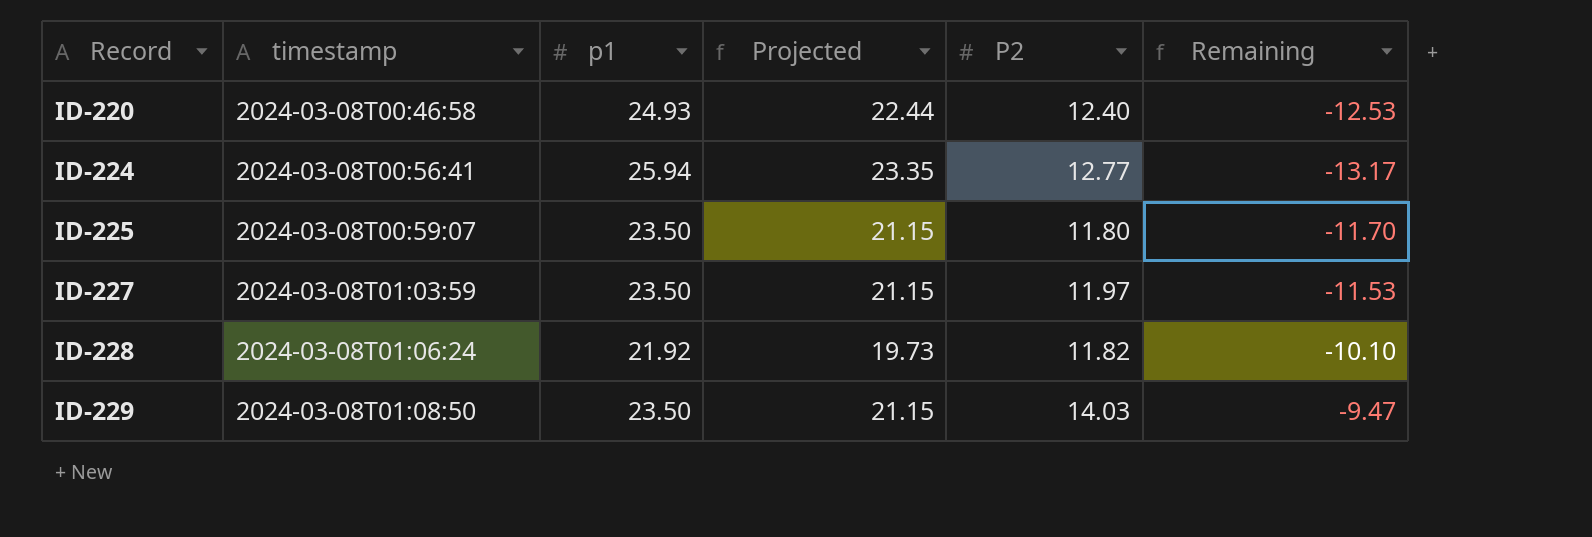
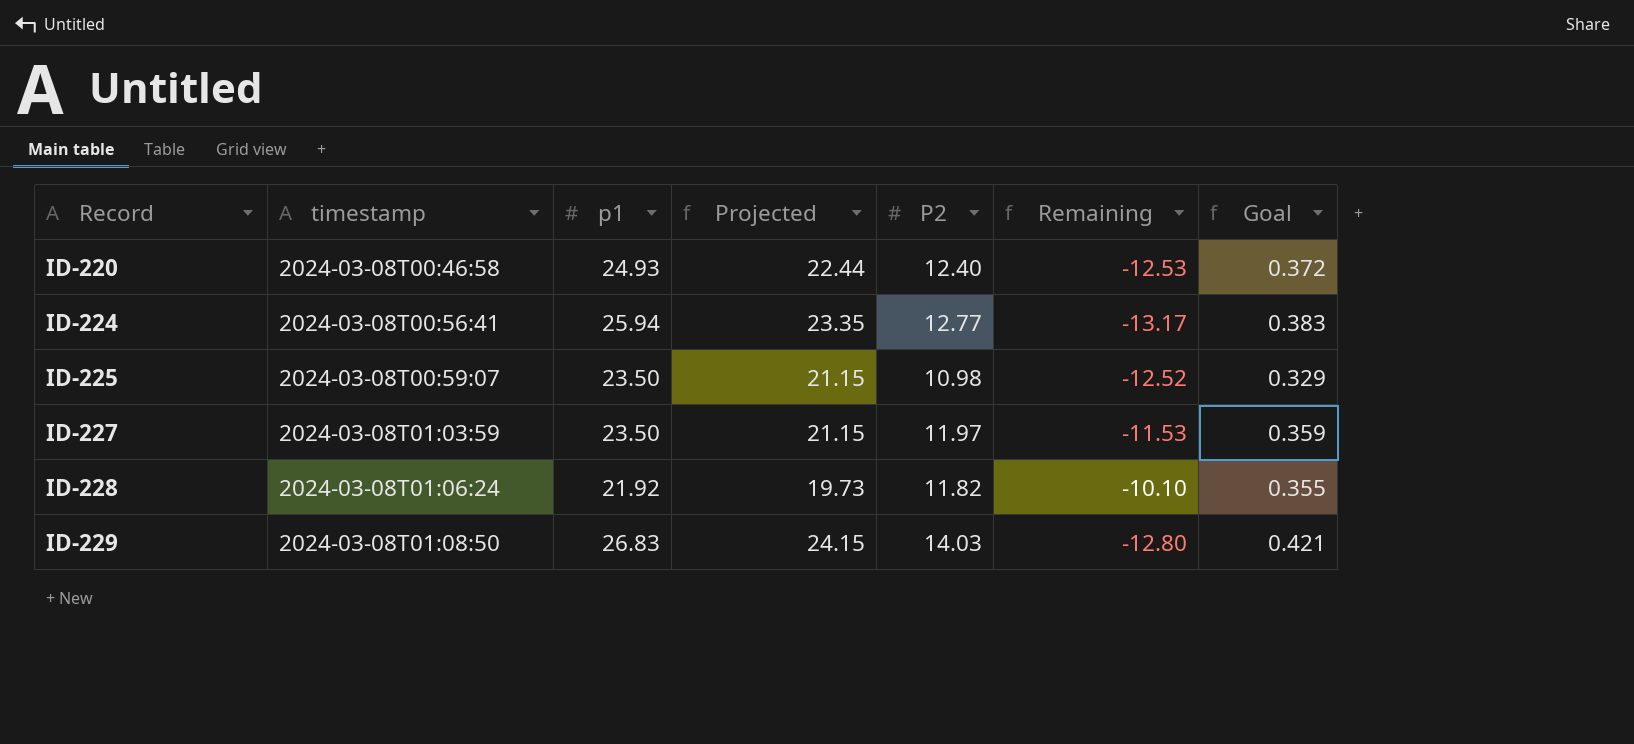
column Goal | formula: none -> [P2] * 0.03
ID-225 | P2: 11.80 -> 10.98
ID-225 | Remaining: -11.70 -> -12.52
ID-229 | p1: 23.50 -> 26.83
ID-229 | Projected: 21.15 -> 24.15
ID-229 | Remaining: -9.47 -> -12.80

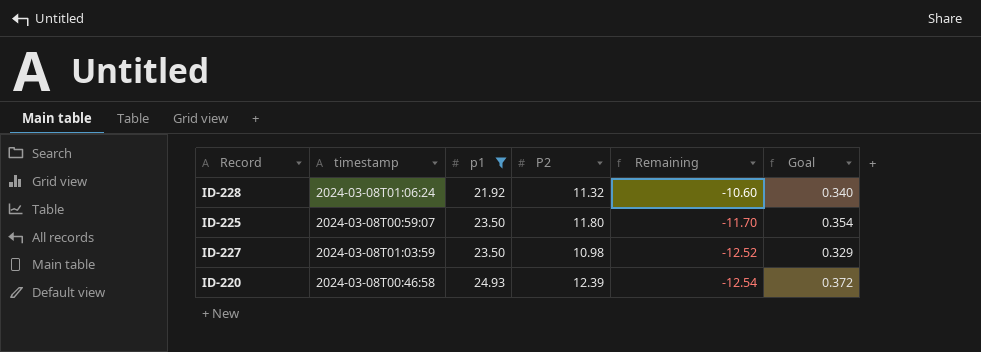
filter: none -> p1 <= 24.93
row order: Record ascending -> p1 ascending
column Projected | formula: [p1] * 0.9 -> none
ID-228 | P2: 11.82 -> 11.32
ID-228 | Remaining: -10.10 -> -10.60
ID-228 | Goal: 0.355 -> 0.340
ID-225 | P2: 10.98 -> 11.80
ID-225 | Remaining: -12.52 -> -11.70
ID-225 | Goal: 0.329 -> 0.354
ID-227 | P2: 11.97 -> 10.98
ID-227 | Remaining: -11.53 -> -12.52
ID-227 | Goal: 0.359 -> 0.329
ID-220 | P2: 12.40 -> 12.39
ID-220 | Remaining: -12.53 -> -12.54

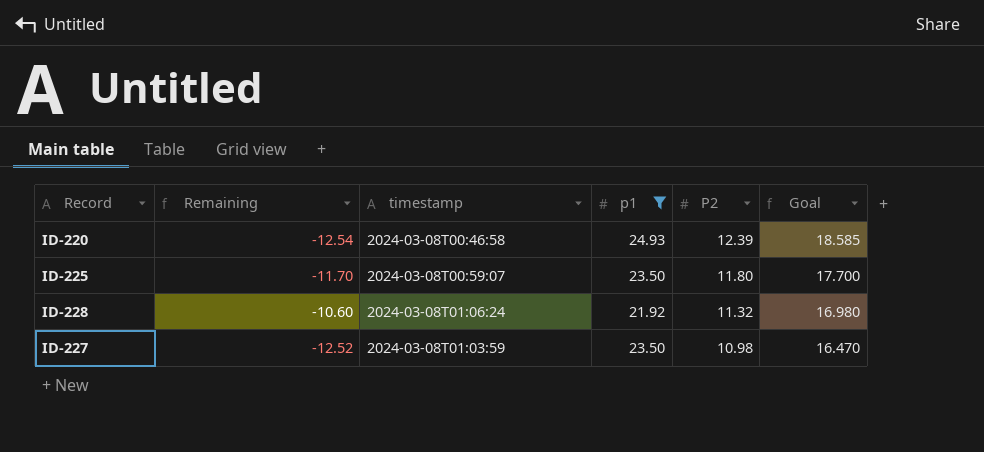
row order: p1 ascending -> P2 descending
column Remaining | position: 5 -> 2
column Goal | formula: [P2] * 0.03 -> [P2] * 1.5

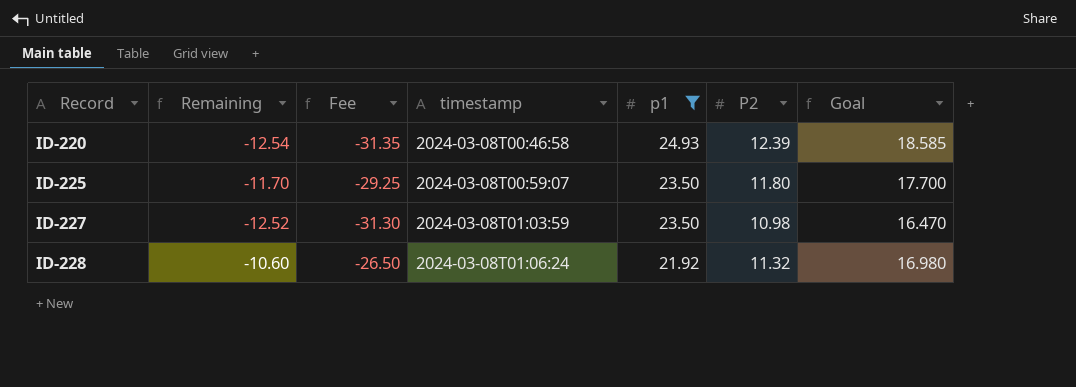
row order: P2 descending -> Record ascending
column Fee | formula: none -> [Remaining] * 2.5

